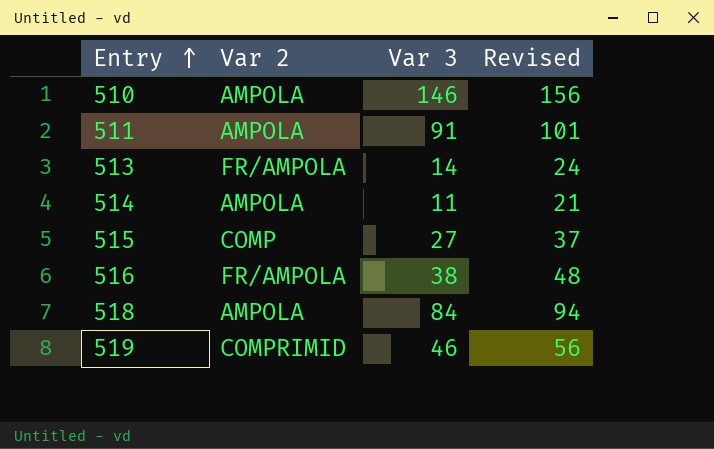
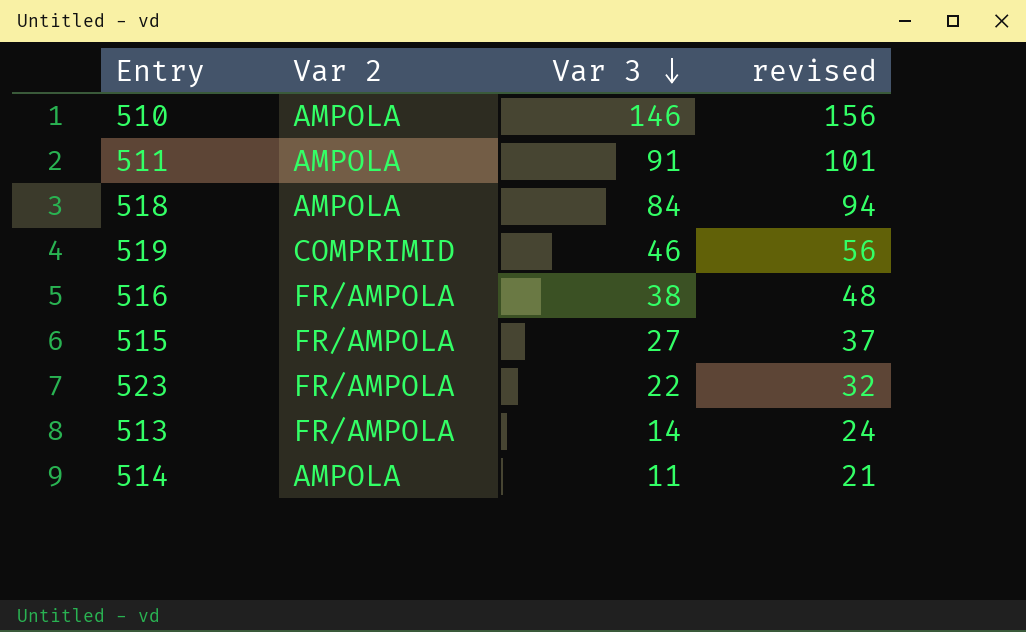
row order: Entry ascending -> Var 3 descending
column name: Revised -> revised
515 | Var 2: COMP -> FR/AMPOLA
row 523: none -> FR/AMPOLA | 22 | 32

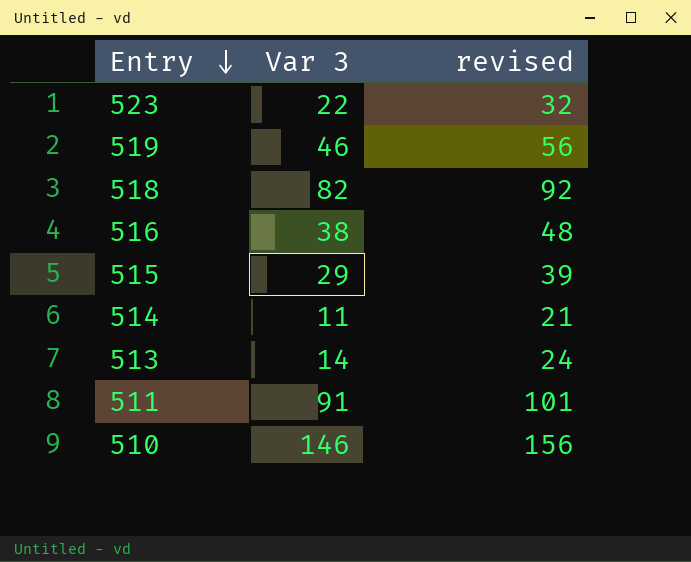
row order: Var 3 descending -> Entry descending
column Var 2 | position: 2 -> none
518 | Var 3: 84 -> 82
518 | revised: 94 -> 92
515 | Var 3: 27 -> 29
515 | revised: 37 -> 39

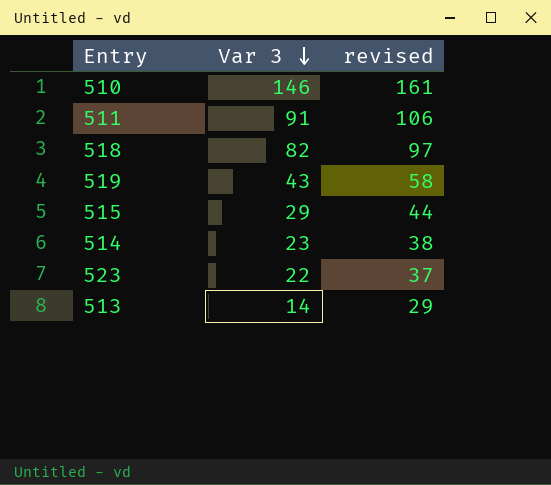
row order: Entry descending -> Var 3 descending
column revised | formula: [Var 3] + 10 -> [Var 3] + 15
row 516: 38 | 48 -> none
519 | Var 3: 46 -> 43
514 | Var 3: 11 -> 23

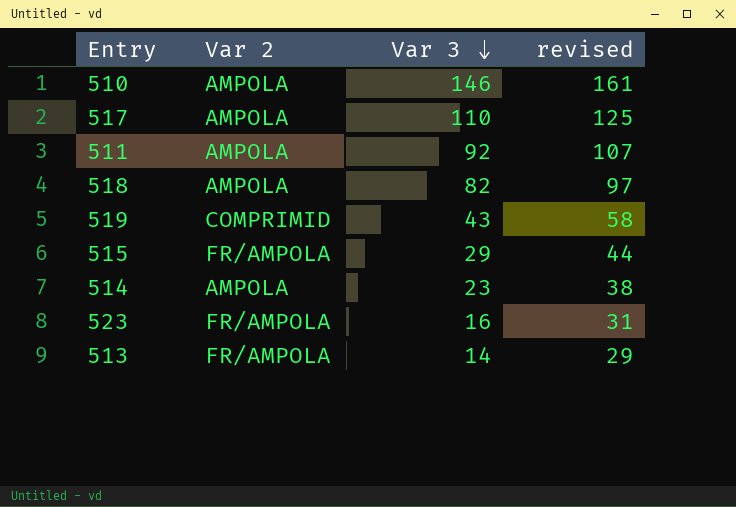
column Var 2 | position: none -> 2
row 517: none -> AMPOLA | 110 | 125
511 | Var 3: 91 -> 92
511 | revised: 106 -> 107
523 | Var 3: 22 -> 16
523 | revised: 37 -> 31

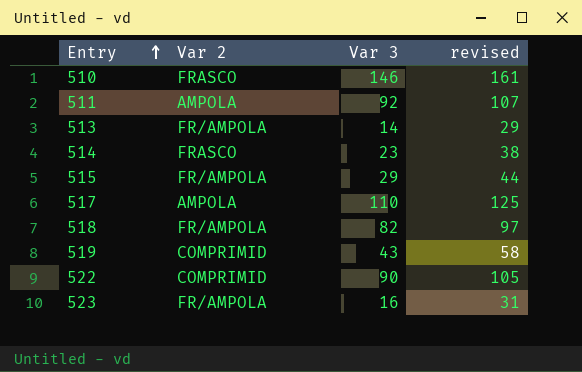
row order: Var 3 descending -> Entry ascending
510 | Var 2: AMPOLA -> FRASCO
514 | Var 2: AMPOLA -> FRASCO
518 | Var 2: AMPOLA -> FR/AMPOLA
row 522: none -> COMPRIMID | 90 | 105

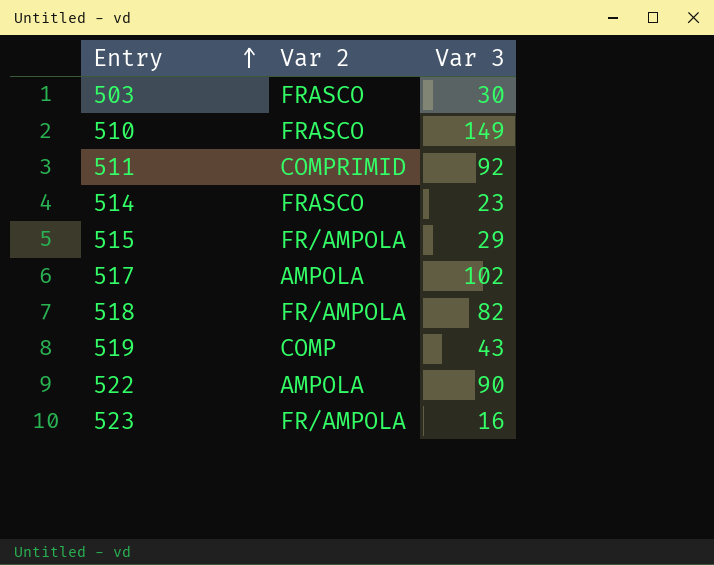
column revised | formula: [Var 3] + 15 -> none
row 513: FR/AMPOLA | 14 | 29 -> none
row 503: none -> FRASCO | 30
510 | Var 3: 146 -> 149
511 | Var 2: AMPOLA -> COMPRIMID
517 | Var 3: 110 -> 102
519 | Var 2: COMPRIMID -> COMP
522 | Var 2: COMPRIMID -> AMPOLA

